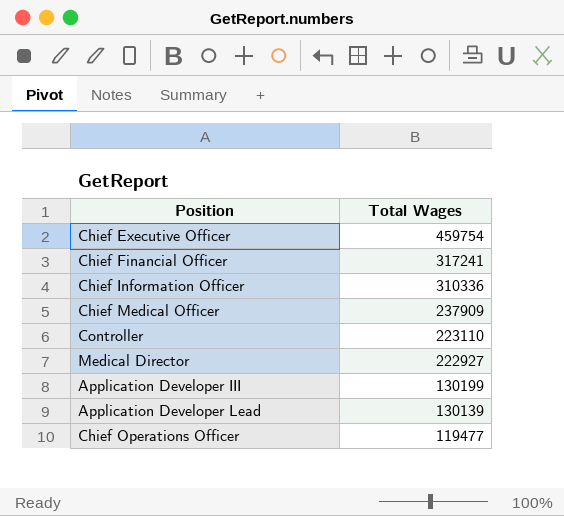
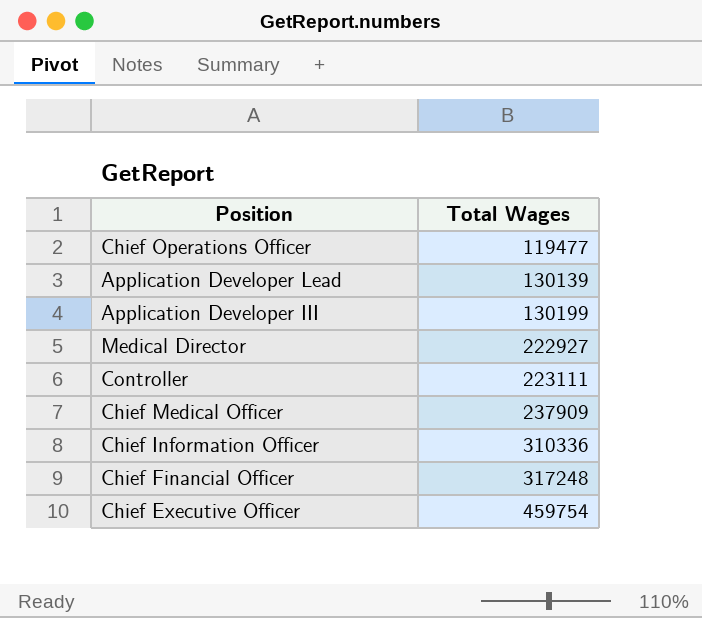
row order: Total Wages descending -> Total Wages ascending
Controller | Total Wages: 223110 -> 223111
Chief Financial Officer | Total Wages: 317241 -> 317248

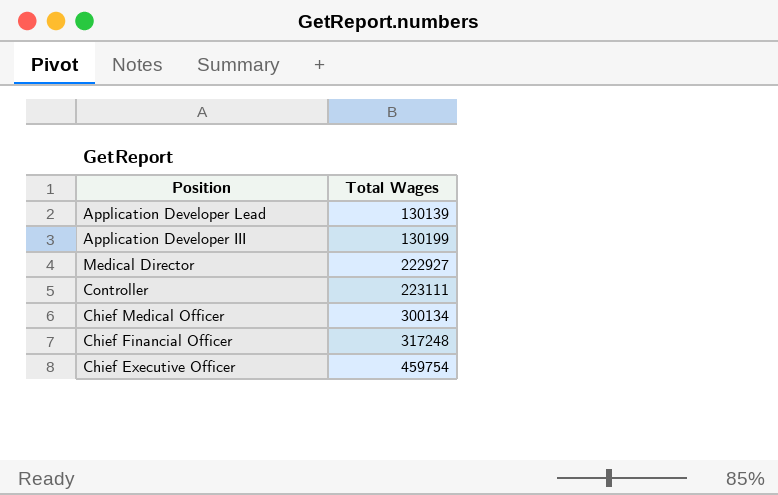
row Chief Operations Officer: 119477 -> none
row Chief Information Officer: 310336 -> none
Chief Medical Officer | Total Wages: 237909 -> 300134

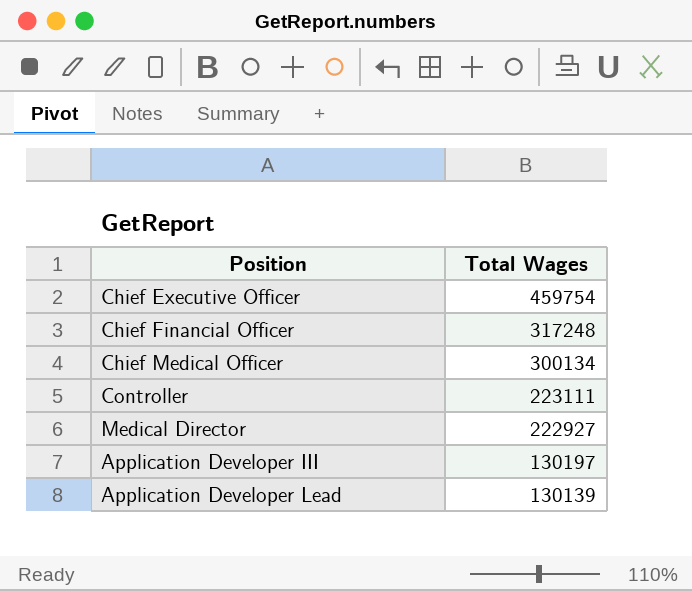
row order: Total Wages ascending -> Total Wages descending
Application Developer III | Total Wages: 130199 -> 130197

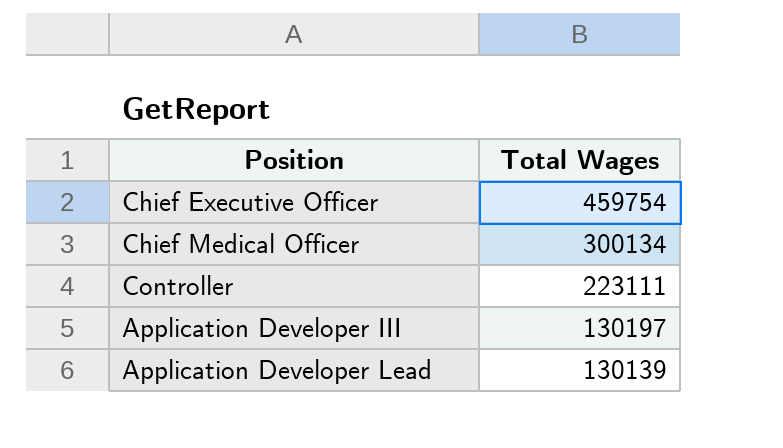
row Chief Financial Officer: 317248 -> none
row Medical Director: 222927 -> none

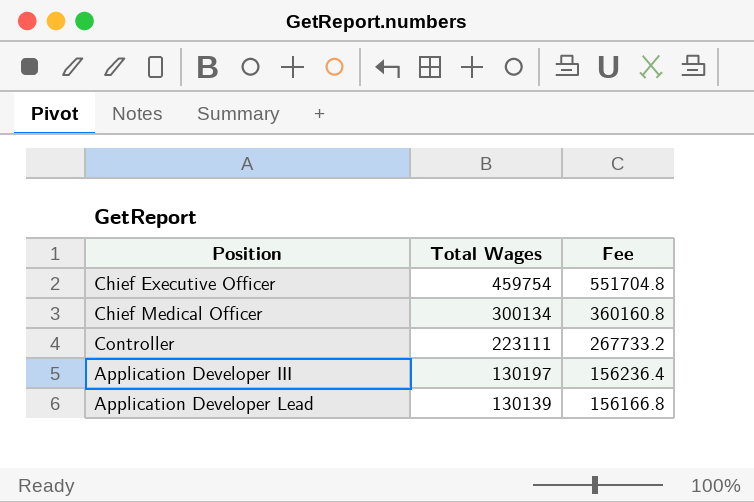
column Fee | formula: none -> [Total Wages] * 1.2

